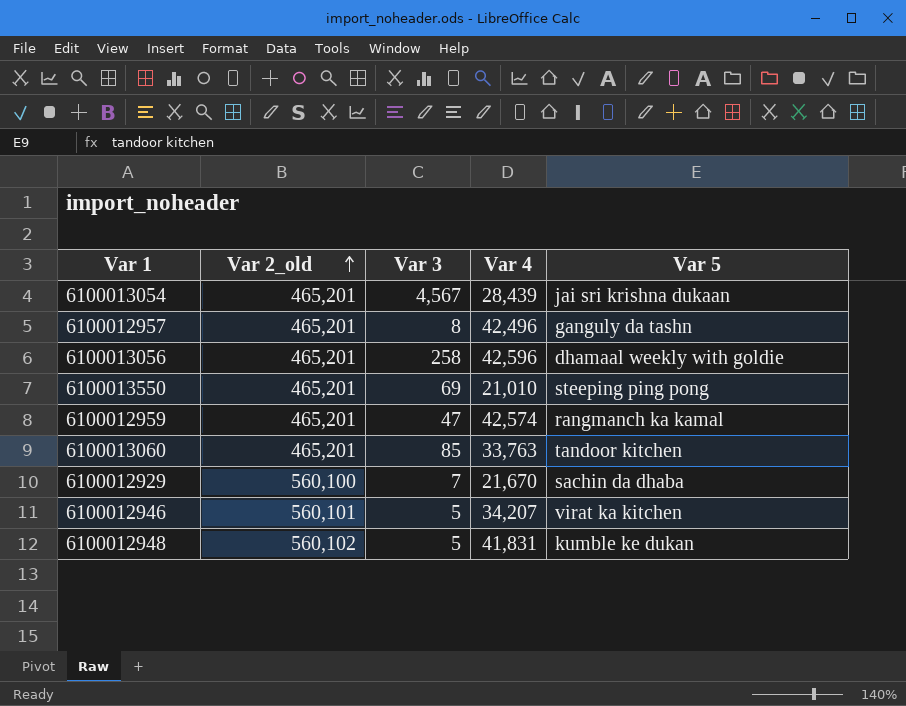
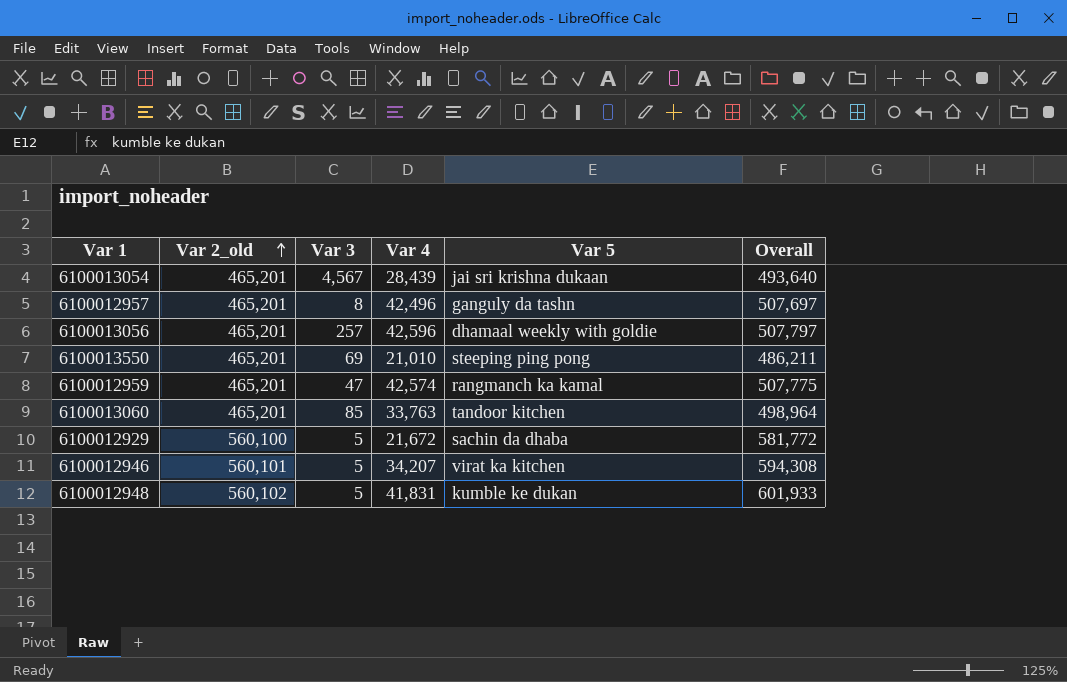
column Overall | formula: none -> [Var 2_old] + [Var 4]
6100013056 | Var 3: 258 -> 257
6100012929 | Var 3: 7 -> 5
6100012929 | Var 4: 21,670 -> 21,672

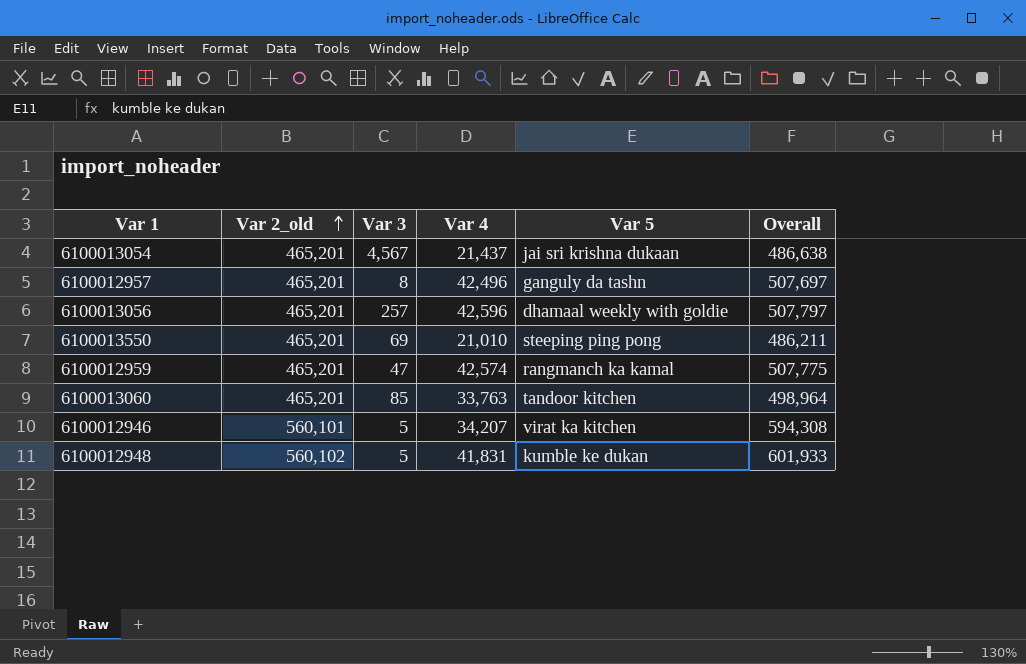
row 6100012929: 560,100 | 5 | 21,672 | sachin da dhaba | 581,772 -> none
6100013054 | Var 4: 28,439 -> 21,437
6100013054 | Overall: 493,640 -> 486,638

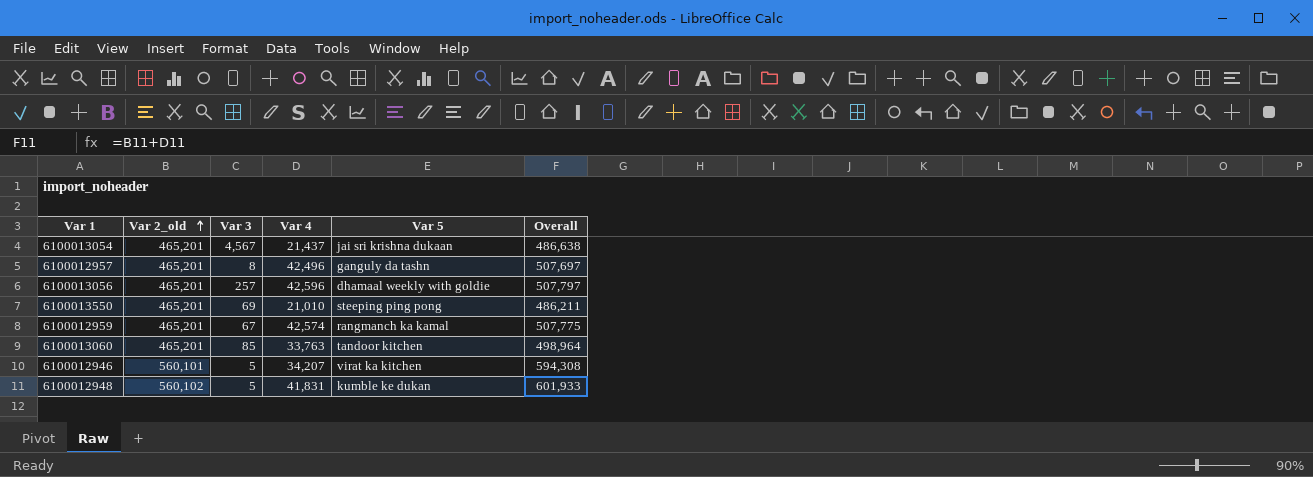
6100012959 | Var 3: 47 -> 67

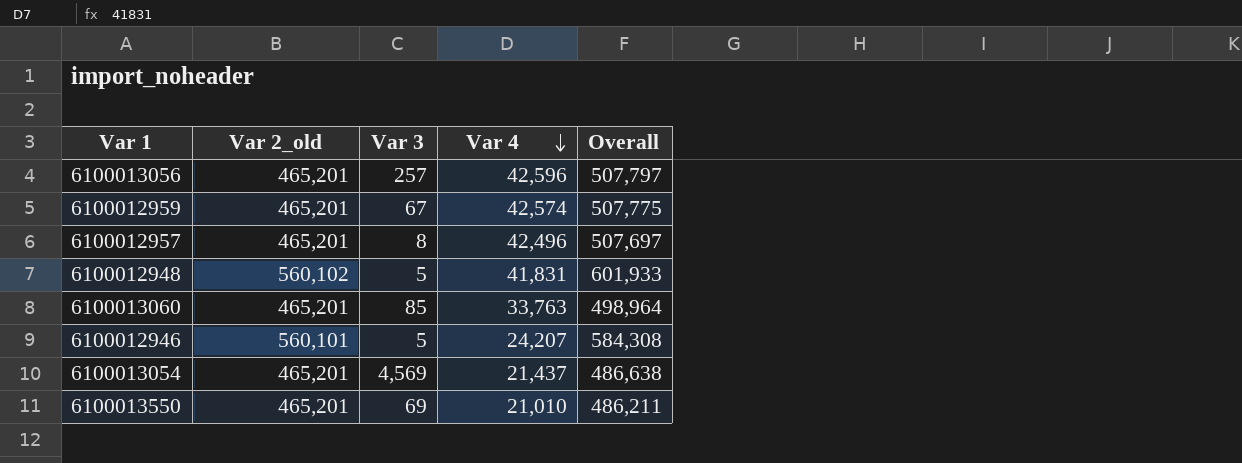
row order: Var 2_old ascending -> Var 4 descending
column Var 5 | position: 5 -> none
6100012946 | Var 4: 34,207 -> 24,207
6100012946 | Overall: 594,308 -> 584,308
6100013054 | Var 3: 4,567 -> 4,569

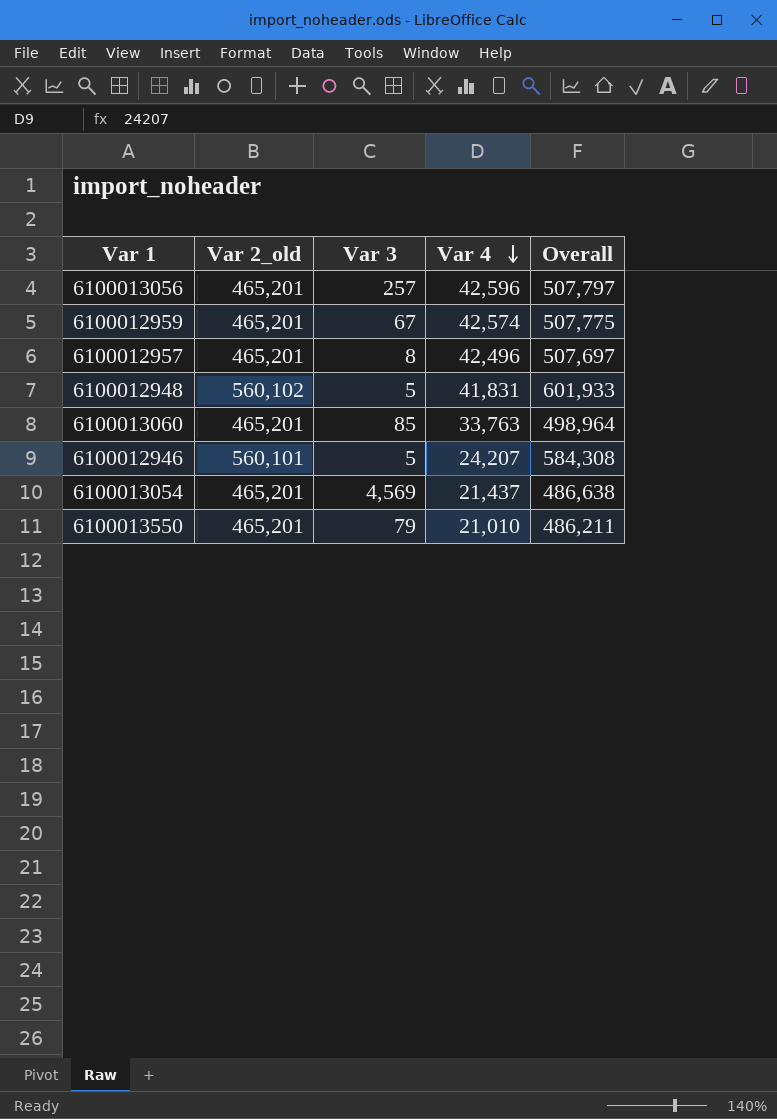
6100013550 | Var 3: 69 -> 79

